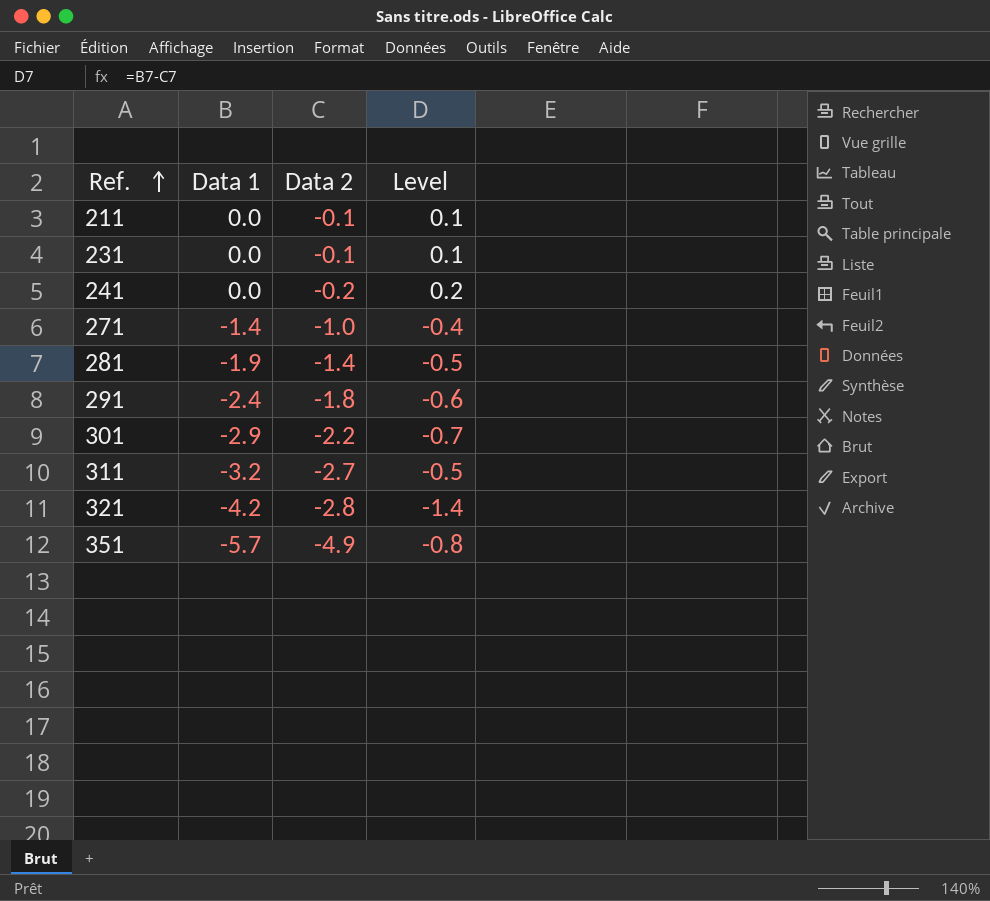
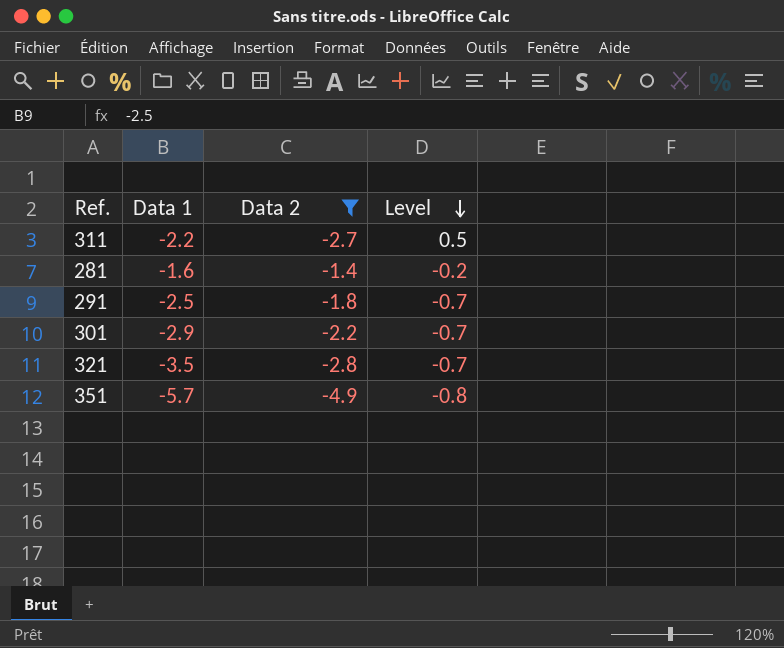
filter: none -> Data 2 <= -1.4
row order: Ref. ascending -> Level descending
311 | Data 1: -3.2 -> -2.2
311 | Level: -0.5 -> 0.5
281 | Data 1: -1.9 -> -1.6
281 | Level: -0.5 -> -0.2
291 | Data 1: -2.4 -> -2.5
291 | Level: -0.6 -> -0.7
321 | Data 1: -4.2 -> -3.5
321 | Level: -1.4 -> -0.7

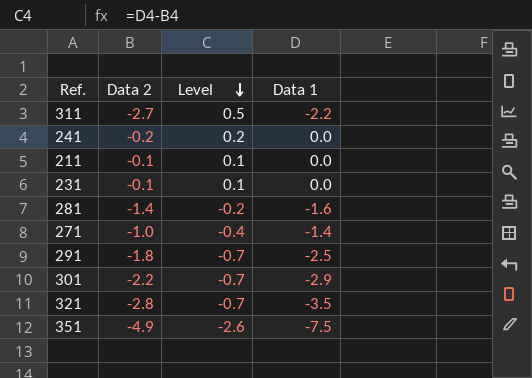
filter: Data 2 <= -1.4 -> none
column Data 1 | position: 2 -> 4
351 | Level: -0.8 -> -2.6
351 | Data 1: -5.7 -> -7.5

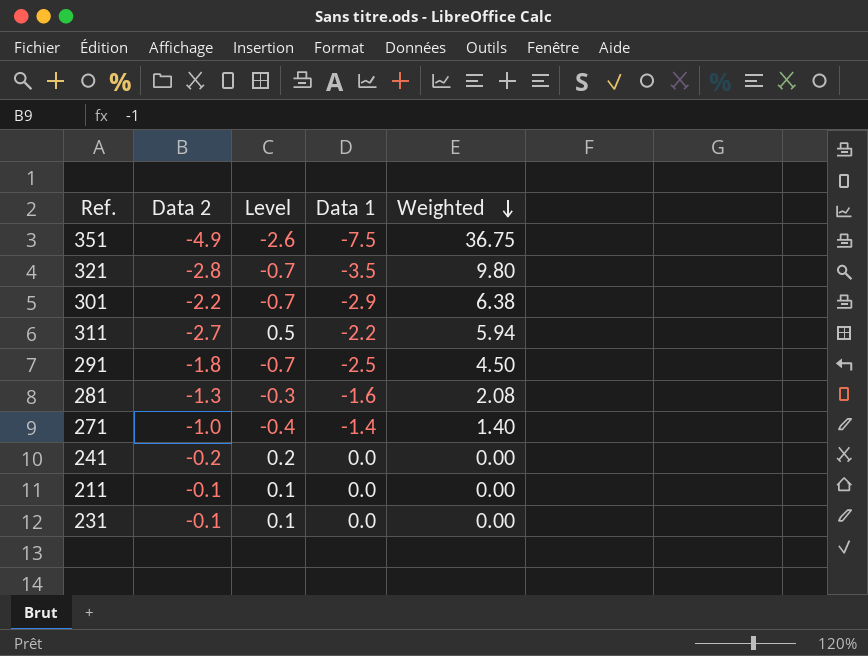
row order: Level descending -> Weighted descending
column Weighted | formula: none -> [Data 2] * [Data 1]
281 | Data 2: -1.4 -> -1.3
281 | Level: -0.2 -> -0.3

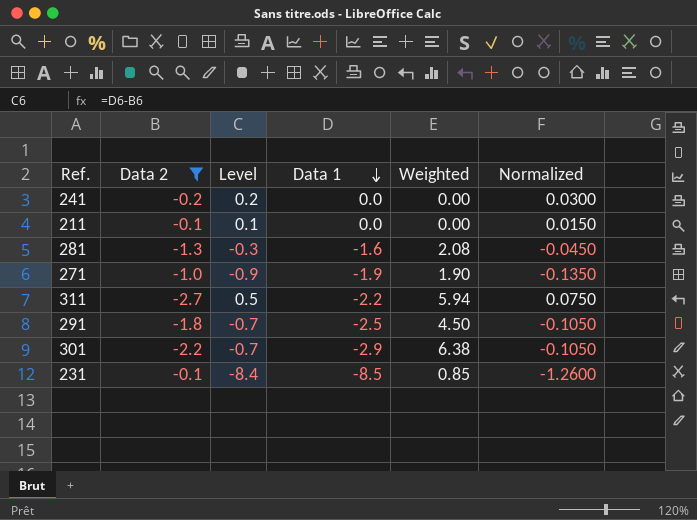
filter: none -> Data 2 >= -2.7
row order: Weighted descending -> Data 1 descending
column Normalized | formula: none -> [Level] * 0.15
271 | Level: -0.4 -> -0.9
271 | Data 1: -1.4 -> -1.9
271 | Weighted: 1.40 -> 1.90
231 | Level: 0.1 -> -8.4
231 | Data 1: 0.0 -> -8.5
231 | Weighted: 0.00 -> 0.85

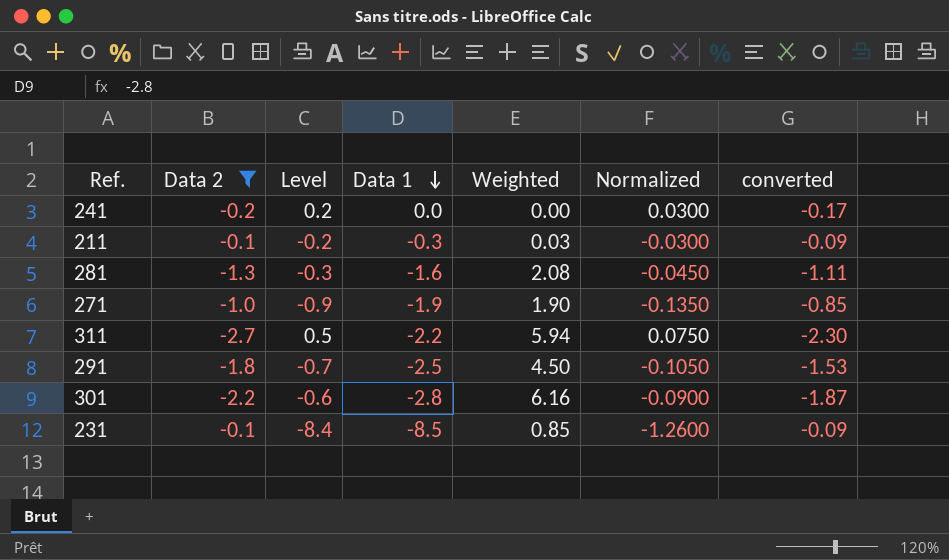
column converted | formula: none -> [Data 2] * 0.85
211 | Level: 0.1 -> -0.2
211 | Data 1: 0.0 -> -0.3
211 | Weighted: 0.00 -> 0.03
211 | Normalized: 0.0150 -> -0.0300
301 | Level: -0.7 -> -0.6
301 | Data 1: -2.9 -> -2.8
301 | Weighted: 6.38 -> 6.16
301 | Normalized: -0.1050 -> -0.0900

